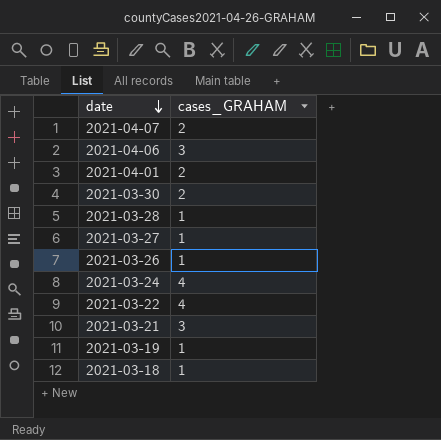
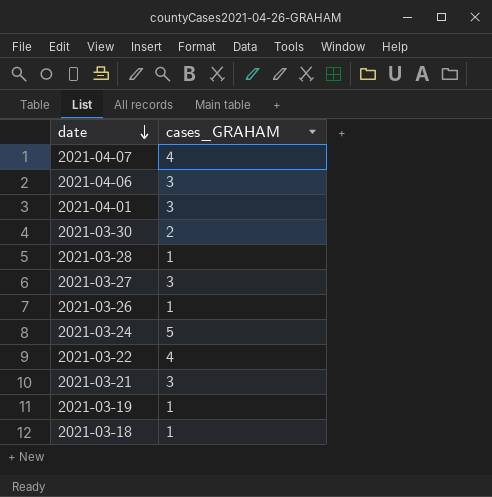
2021-04-07 | cases_GRAHAM: 2 -> 4
2021-04-01 | cases_GRAHAM: 2 -> 3
2021-03-27 | cases_GRAHAM: 1 -> 3
2021-03-24 | cases_GRAHAM: 4 -> 5

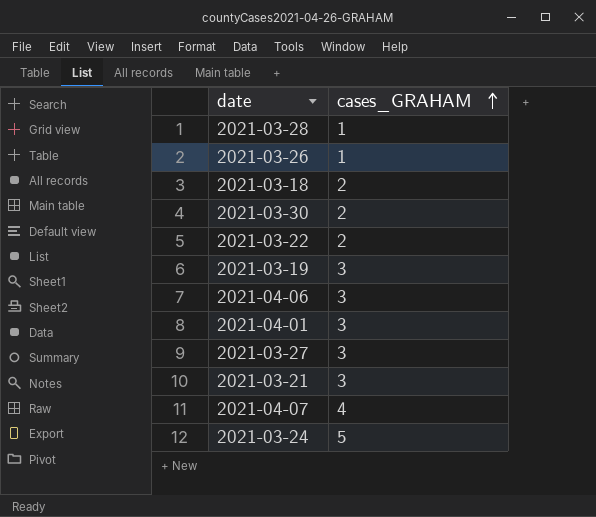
row order: date descending -> cases_GRAHAM ascending
2021-03-18 | cases_GRAHAM: 1 -> 2
2021-03-22 | cases_GRAHAM: 4 -> 2
2021-03-19 | cases_GRAHAM: 1 -> 3

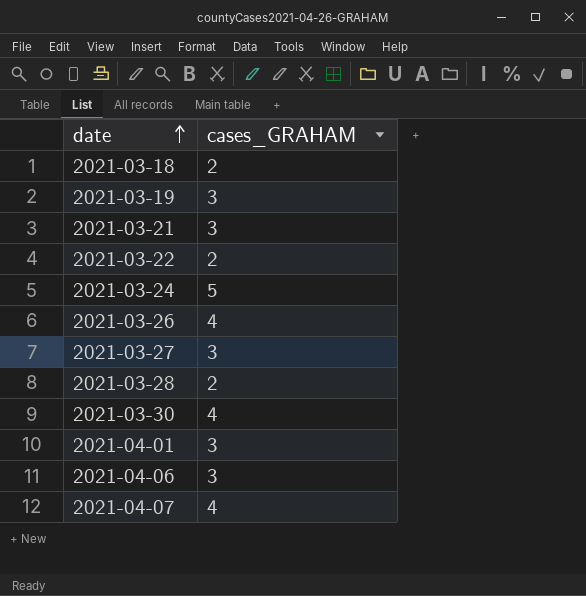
row order: cases_GRAHAM ascending -> date ascending
2021-03-26 | cases_GRAHAM: 1 -> 4
2021-03-28 | cases_GRAHAM: 1 -> 2
2021-03-30 | cases_GRAHAM: 2 -> 4

